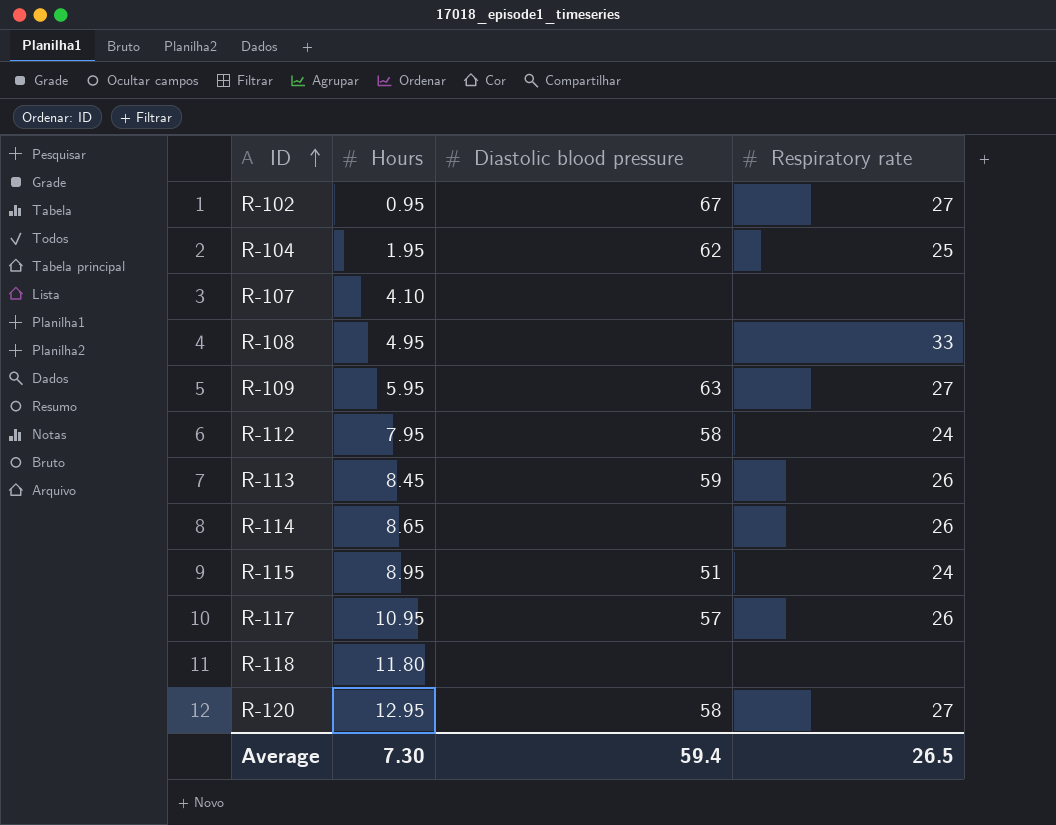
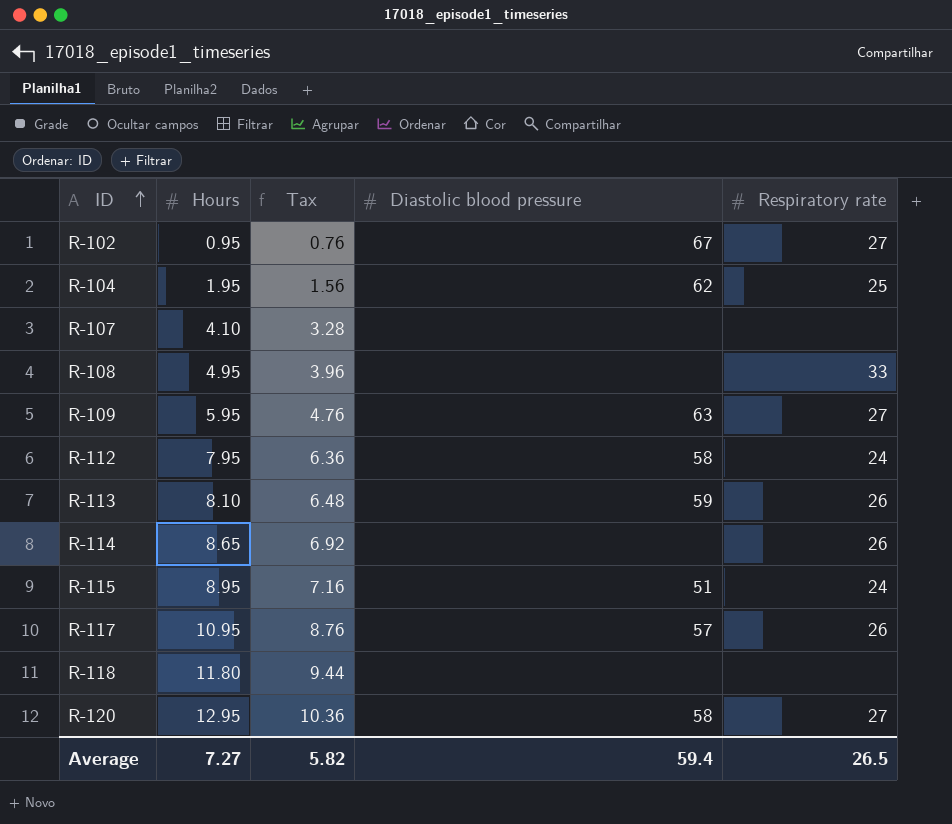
column Tax | formula: none -> [Hours] * 0.8
R-113 | Hours: 8.45 -> 8.10
Average | Hours: 7.30 -> 7.27

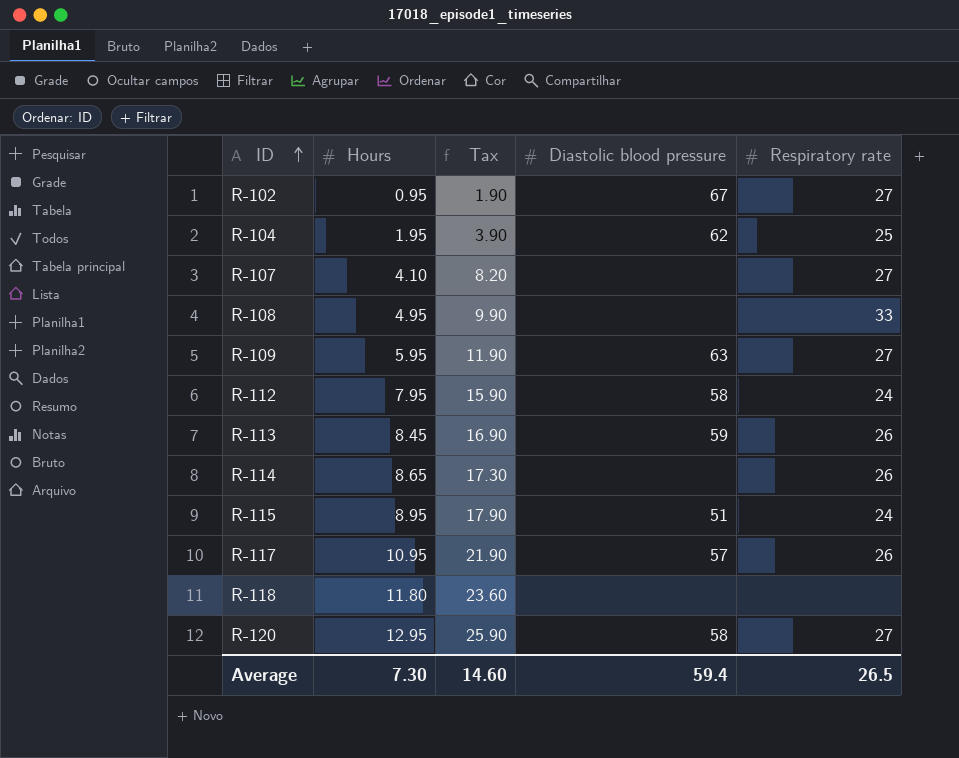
column Tax | formula: [Hours] * 0.8 -> [Hours] * 2
R-107 | Respiratory rate: none -> 27
R-113 | Hours: 8.10 -> 8.45
Average | Hours: 7.27 -> 7.30
Average | Tax: 5.82 -> 14.60

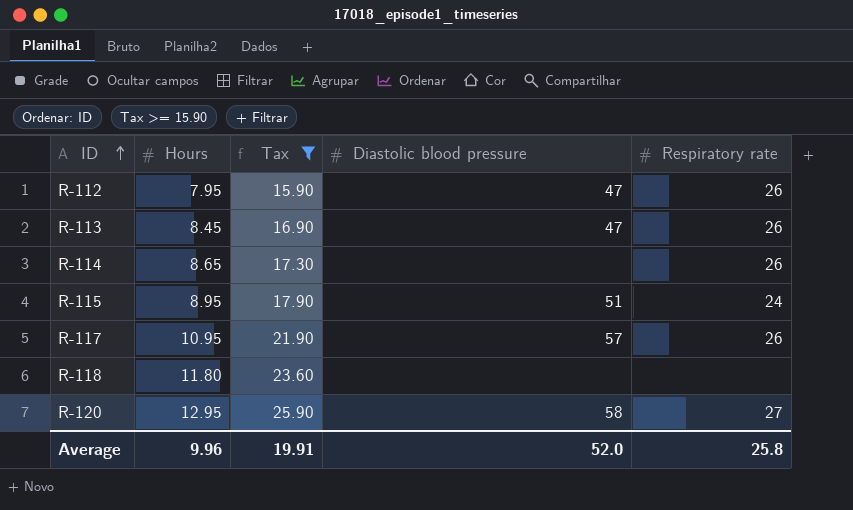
filter: none -> Tax >= 15.90
R-112 | Diastolic blood pressure: 58 -> 47
R-112 | Respiratory rate: 24 -> 26
R-113 | Diastolic blood pressure: 59 -> 47
Average | Hours: 7.30 -> 9.96
Average | Tax: 14.60 -> 19.91
Average | Diastolic blood pressure: 59.4 -> 52.0
Average | Respiratory rate: 26.5 -> 25.8

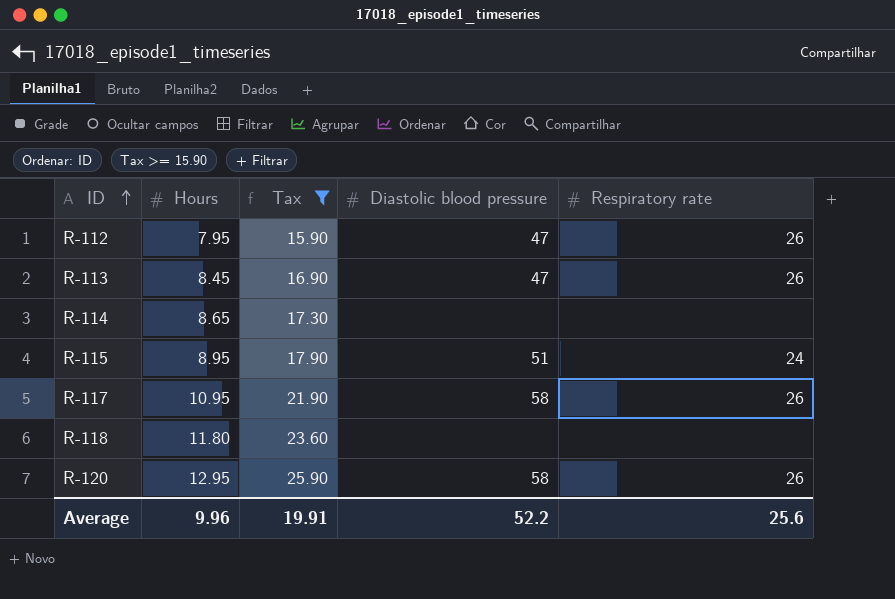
R-114 | Respiratory rate: 26 -> none
R-117 | Diastolic blood pressure: 57 -> 58
R-120 | Respiratory rate: 27 -> 26
Average | Diastolic blood pressure: 52.0 -> 52.2
Average | Respiratory rate: 25.8 -> 25.6

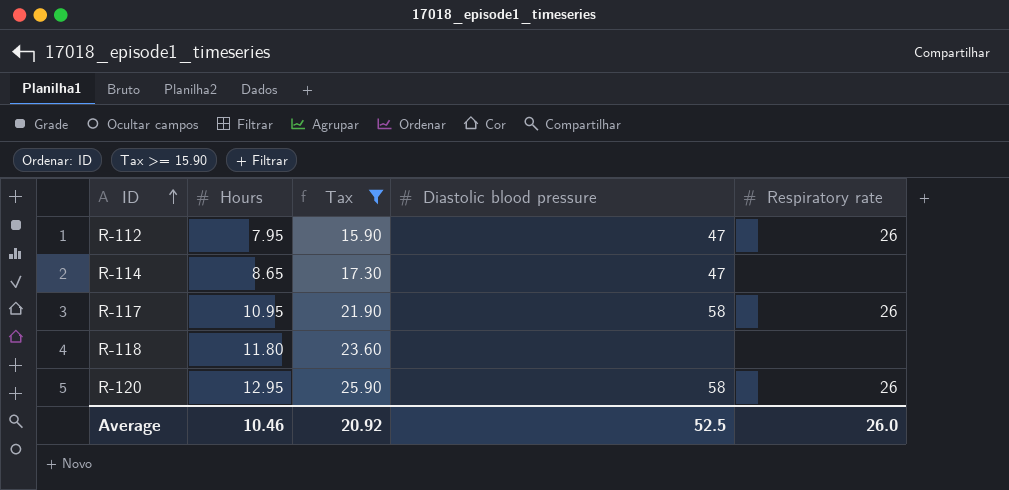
row R-113: 8.45 | 16.90 | 47 | 26 -> none
row R-115: 8.95 | 17.90 | 51 | 24 -> none
R-114 | Diastolic blood pressure: none -> 47
Average | Hours: 9.96 -> 10.46
Average | Tax: 19.91 -> 20.92
Average | Diastolic blood pressure: 52.2 -> 52.5
Average | Respiratory rate: 25.6 -> 26.0

